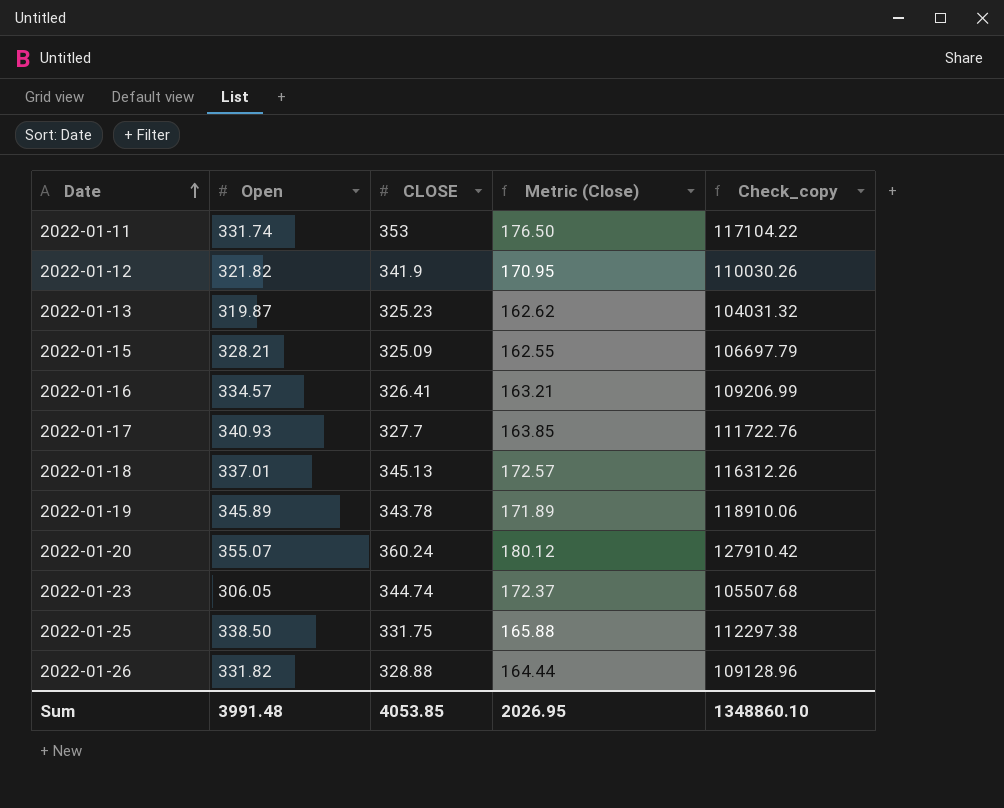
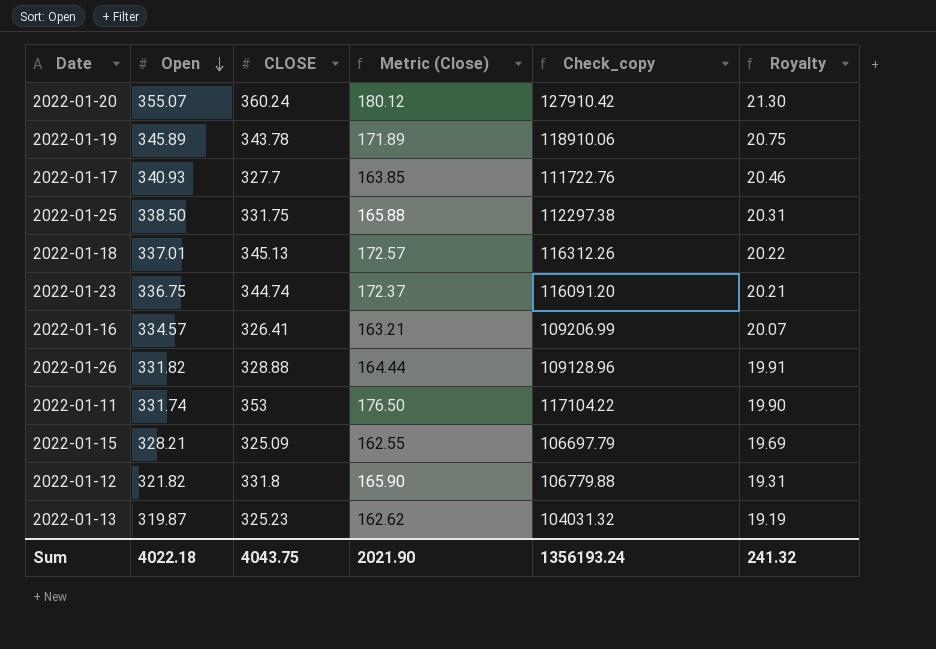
row order: Date ascending -> Open descending
column Royalty | formula: none -> [Open] * 0.06
2022-01-23 | Open: 306.05 -> 336.75
2022-01-23 | Check_copy: 105507.68 -> 116091.20
2022-01-12 | CLOSE: 341.9 -> 331.8
2022-01-12 | Metric (Close): 170.95 -> 165.90
2022-01-12 | Check_copy: 110030.26 -> 106779.88
Sum | Open: 3991.48 -> 4022.18
Sum | CLOSE: 4053.85 -> 4043.75
Sum | Metric (Close): 2026.95 -> 2021.90
Sum | Check_copy: 1348860.10 -> 1356193.24

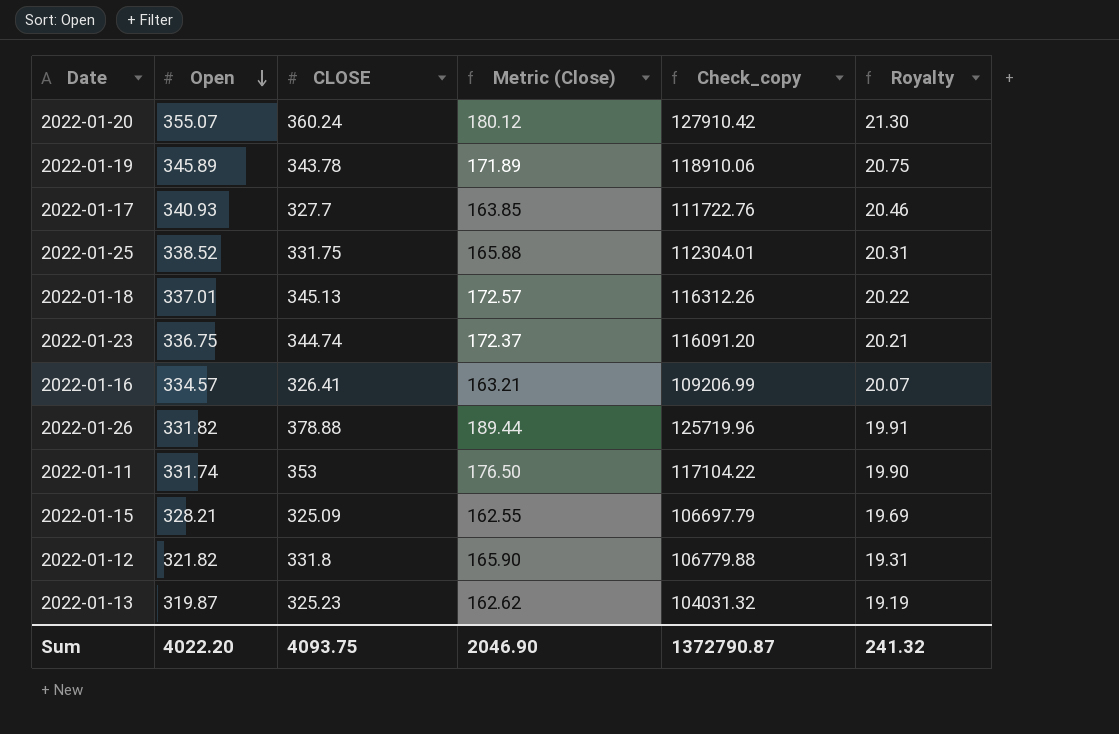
2022-01-25 | Open: 338.50 -> 338.52
2022-01-25 | Check_copy: 112297.38 -> 112304.01
2022-01-26 | CLOSE: 328.88 -> 378.88
2022-01-26 | Metric (Close): 164.44 -> 189.44
2022-01-26 | Check_copy: 109128.96 -> 125719.96
Sum | Open: 4022.18 -> 4022.20
Sum | CLOSE: 4043.75 -> 4093.75
Sum | Metric (Close): 2021.90 -> 2046.90
Sum | Check_copy: 1356193.24 -> 1372790.87

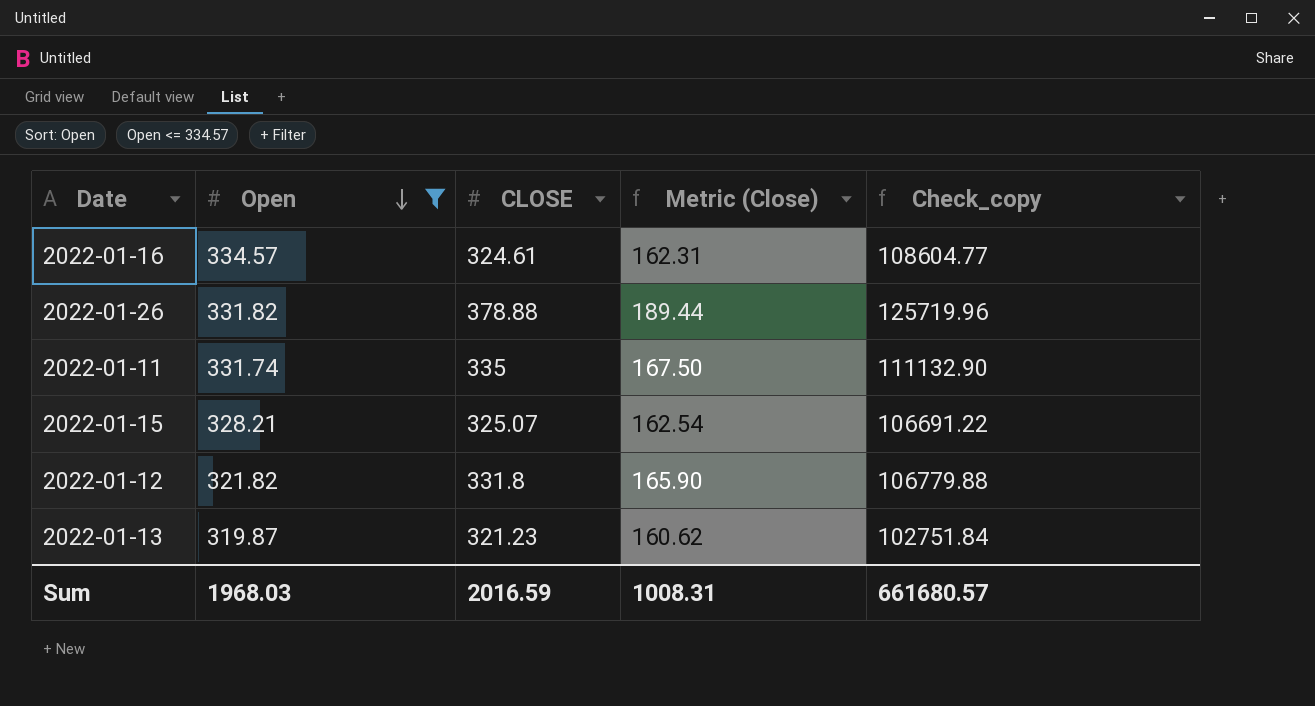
filter: none -> Open <= 334.57
column Royalty | formula: [Open] * 0.06 -> none
2022-01-16 | CLOSE: 326.41 -> 324.61
2022-01-16 | Metric (Close): 163.21 -> 162.31
2022-01-16 | Check_copy: 109206.99 -> 108604.77
2022-01-11 | CLOSE: 353 -> 335
2022-01-11 | Metric (Close): 176.50 -> 167.50
2022-01-11 | Check_copy: 117104.22 -> 111132.90
2022-01-15 | CLOSE: 325.09 -> 325.07
2022-01-15 | Metric (Close): 162.55 -> 162.54
2022-01-15 | Check_copy: 106697.79 -> 106691.22
2022-01-13 | CLOSE: 325.23 -> 321.23
2022-01-13 | Metric (Close): 162.62 -> 160.62
2022-01-13 | Check_copy: 104031.32 -> 102751.84
Sum | Open: 4022.20 -> 1968.03
Sum | CLOSE: 4093.75 -> 2016.59
Sum | Metric (Close): 2046.90 -> 1008.31
Sum | Check_copy: 1372790.87 -> 661680.57

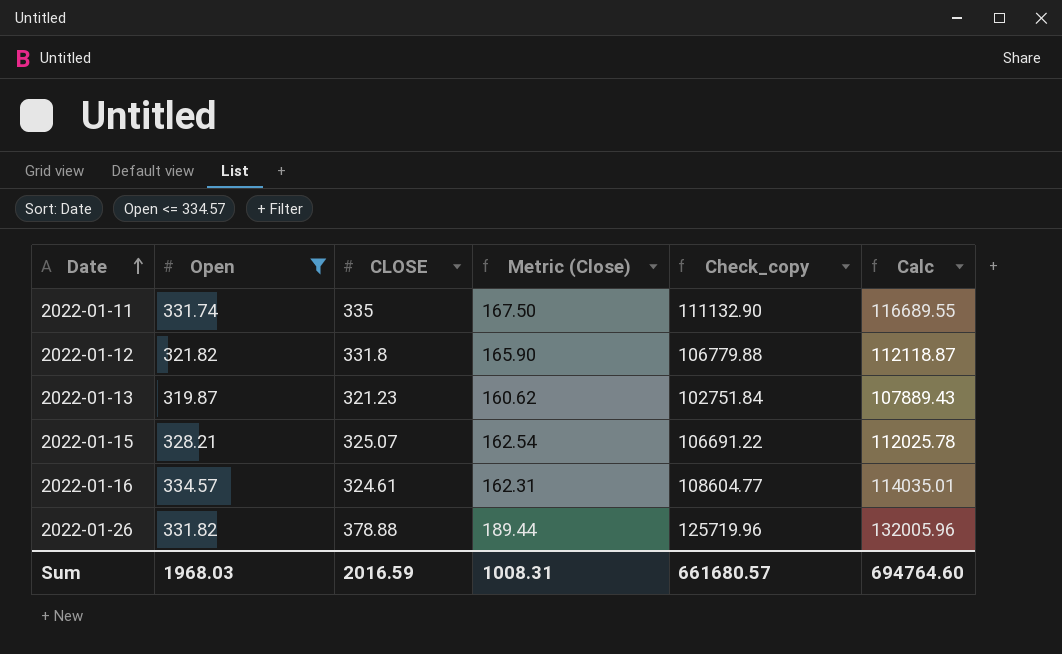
row order: Open descending -> Date ascending
column Calc | formula: none -> [Check_copy] * 1.05

